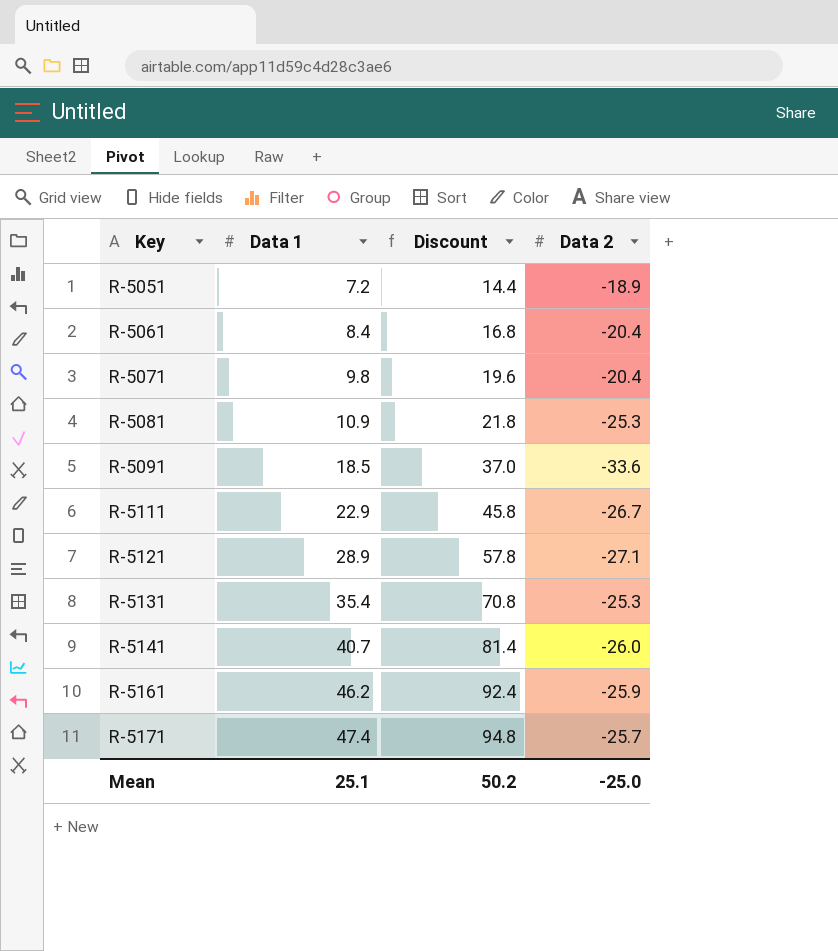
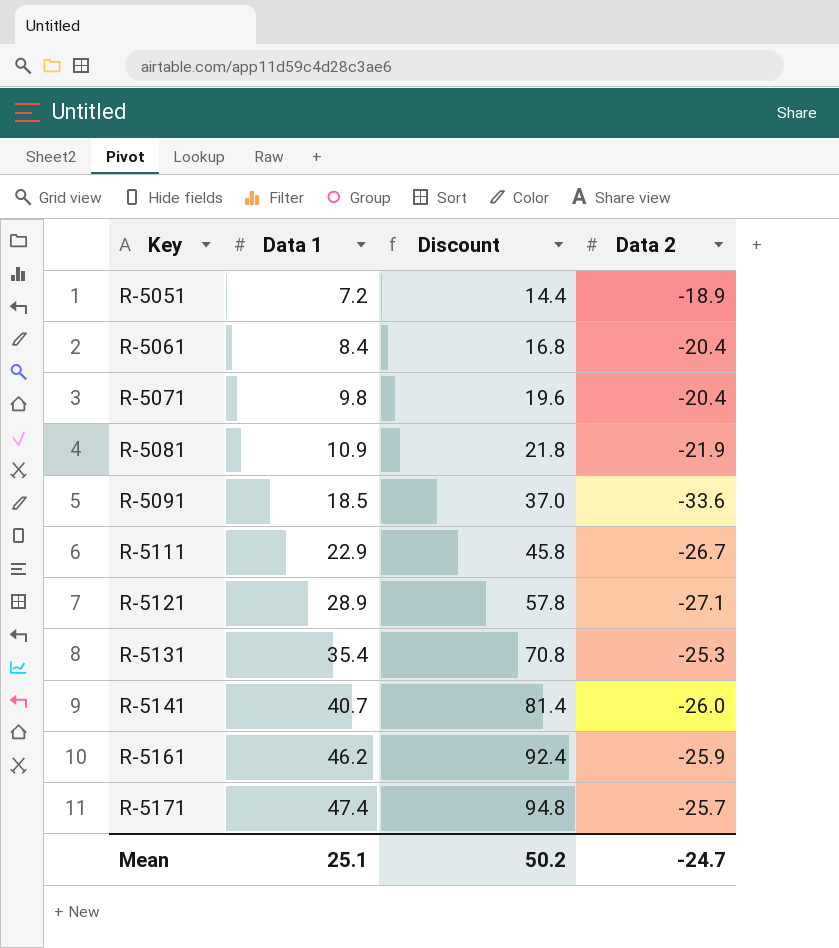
R-5081 | Data 2: -25.3 -> -21.9
Mean | Data 2: -25.0 -> -24.7

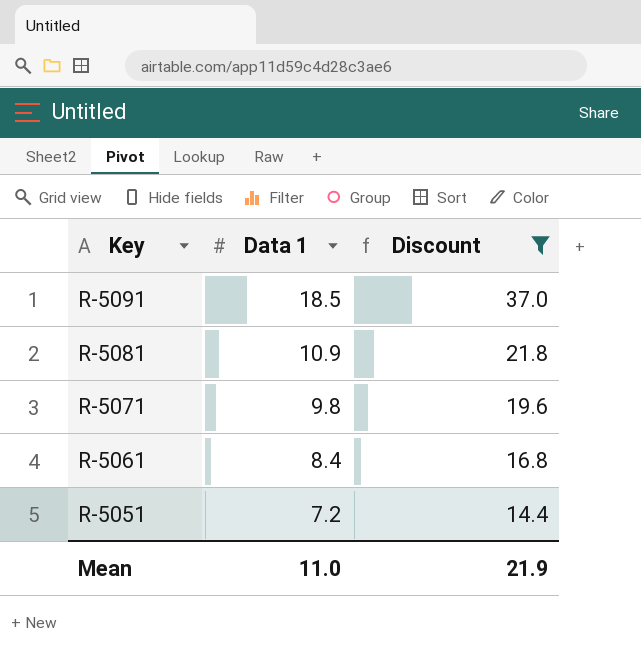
filter: none -> Discount <= 37.0
row order: Key ascending -> Key descending
column Data 2 | position: 4 -> none
Mean | Data 1: 25.1 -> 11.0
Mean | Discount: 50.2 -> 21.9

